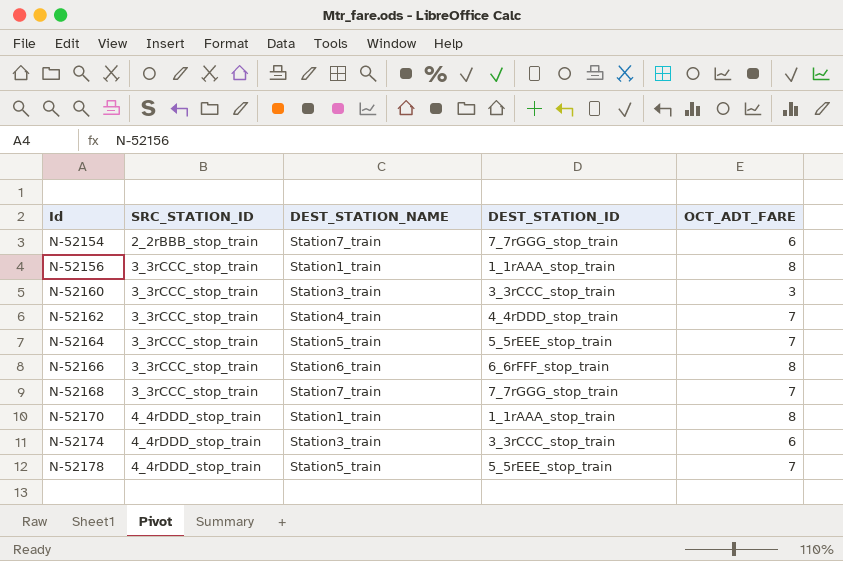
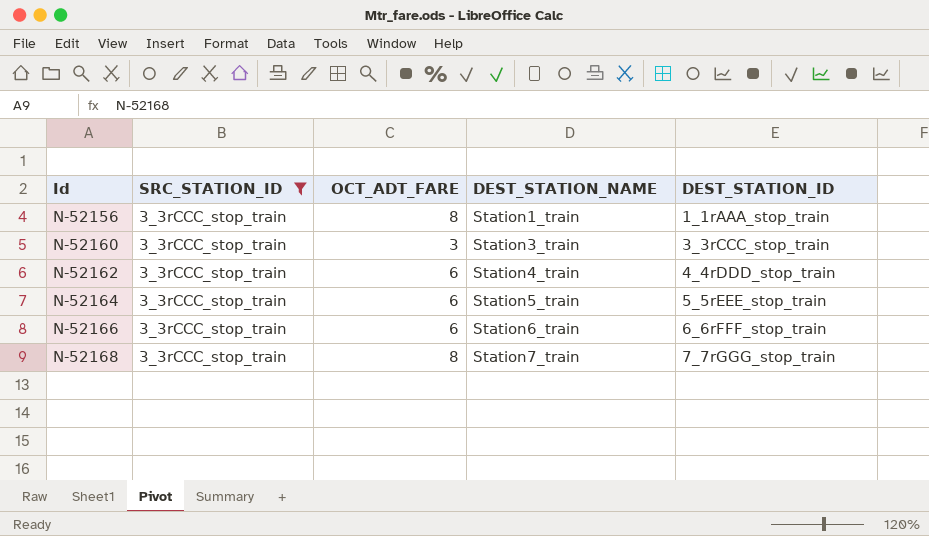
filter: none -> SRC_STATION_ID = 3_3rCCC_stop_train
column OCT_ADT_FARE | position: 5 -> 3
N-52162 | OCT_ADT_FARE: 7 -> 6
N-52164 | OCT_ADT_FARE: 7 -> 6
N-52166 | OCT_ADT_FARE: 8 -> 6
N-52168 | OCT_ADT_FARE: 7 -> 8

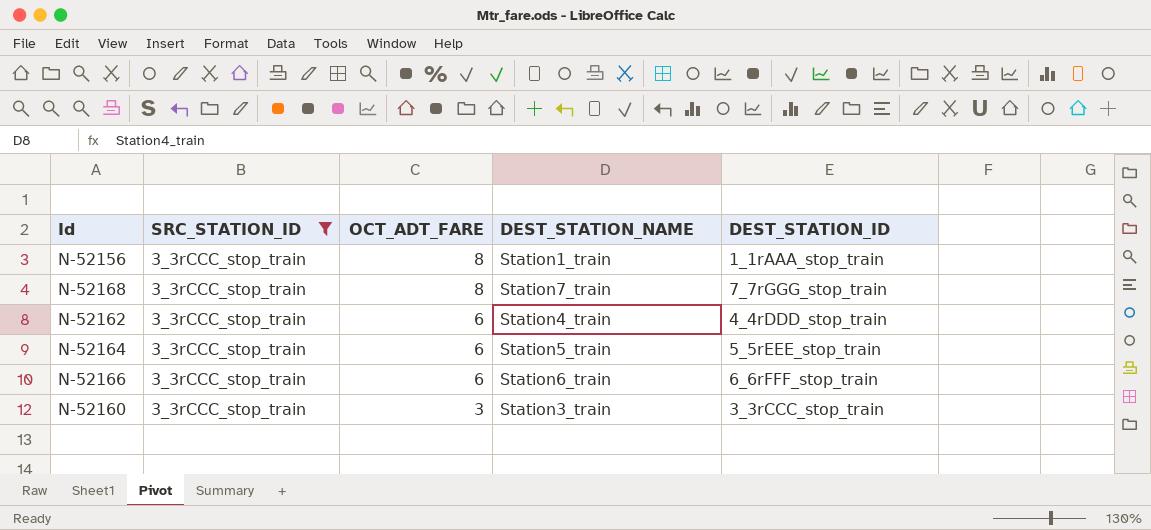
row order: Id ascending -> OCT_ADT_FARE descending

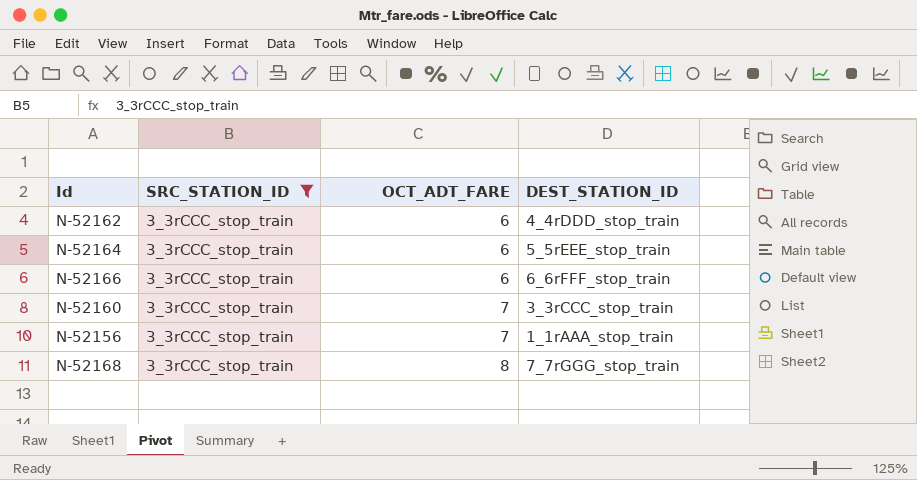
row order: OCT_ADT_FARE descending -> OCT_ADT_FARE ascending
column DEST_STATION_NAME | position: 4 -> none
N-52160 | OCT_ADT_FARE: 3 -> 7
N-52156 | OCT_ADT_FARE: 8 -> 7

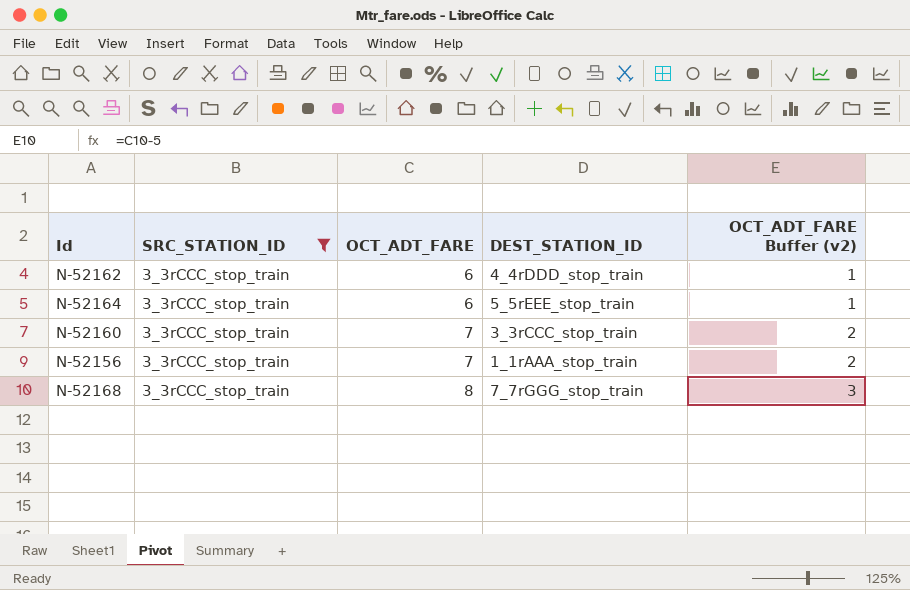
column OCT_ADT_FARE Buffer (v2) | formula: none -> [OCT_ADT_FARE] - 5
row N-52166: 3_3rCCC_stop_train | 6 | 6_6rFFF_stop_train -> none

